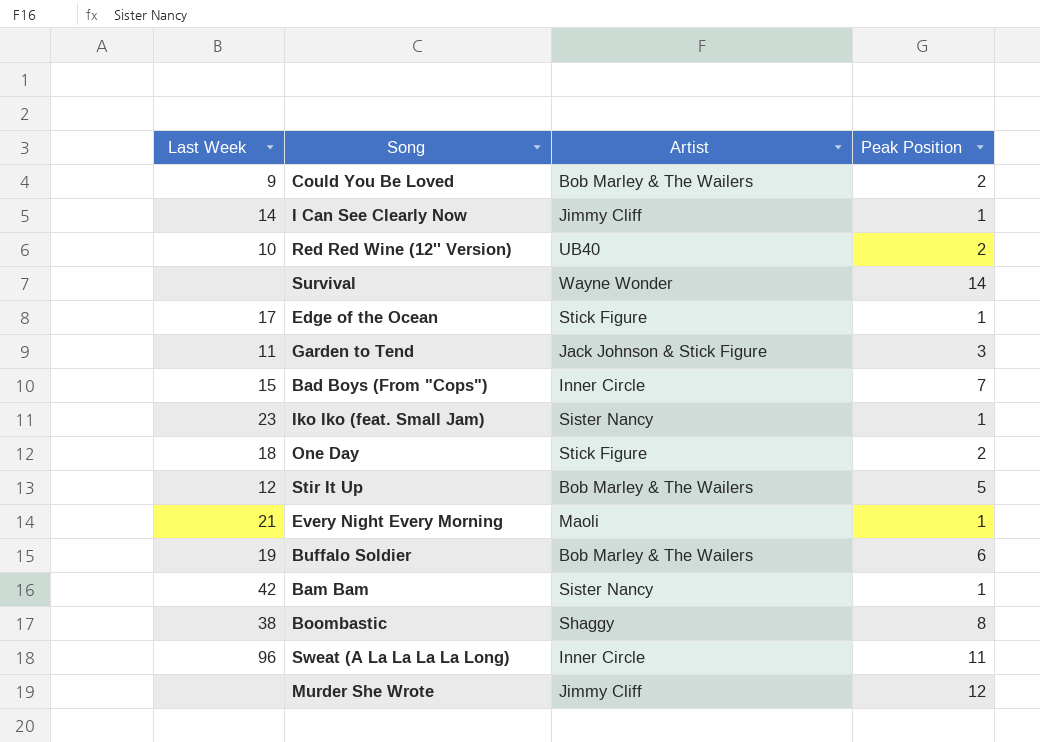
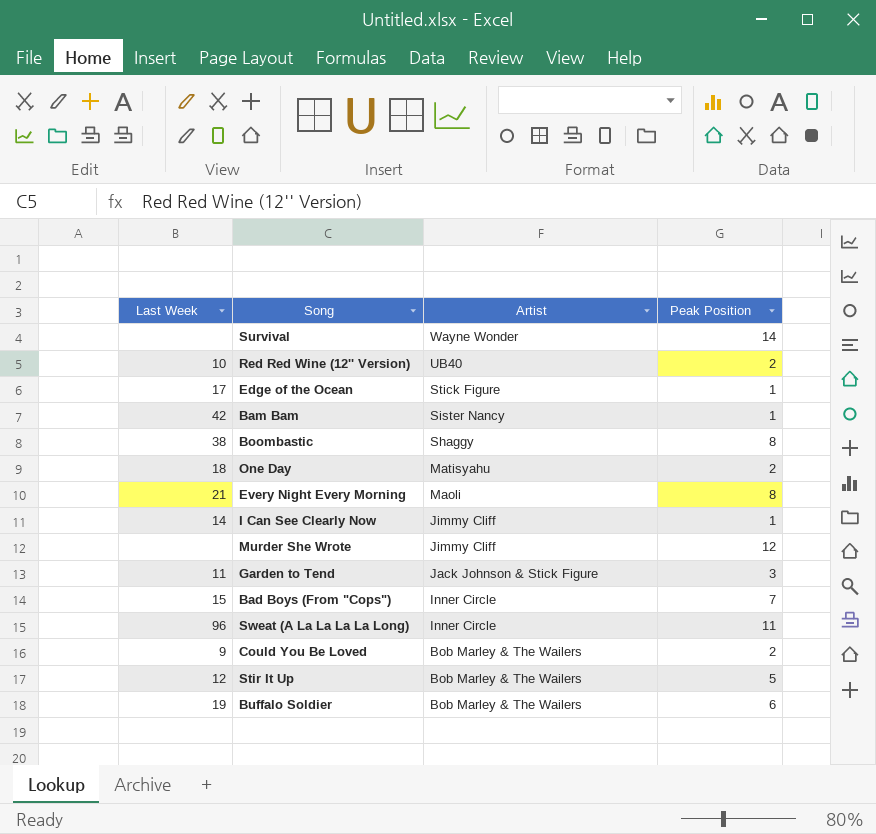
row order: none -> Artist descending
row Iko Iko (feat. Small Jam): 23 | Sister Nancy | 1 -> none
One Day | Artist: Stick Figure -> Matisyahu
Every Night Every Morning | Peak Position: 1 -> 8

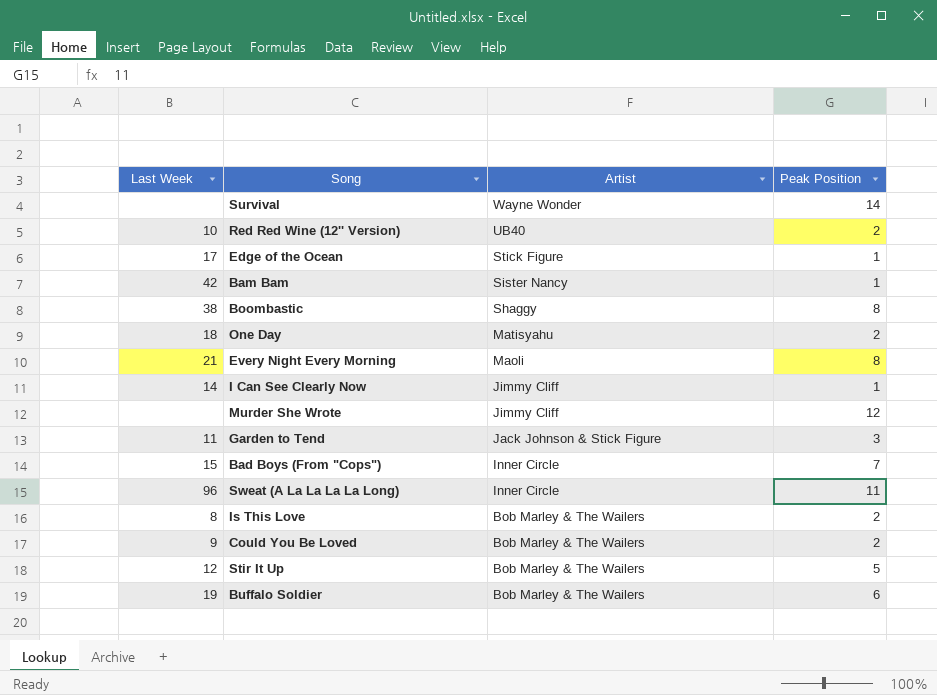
row Is This Love: none -> 8 | Bob Marley & The Wailers | 2

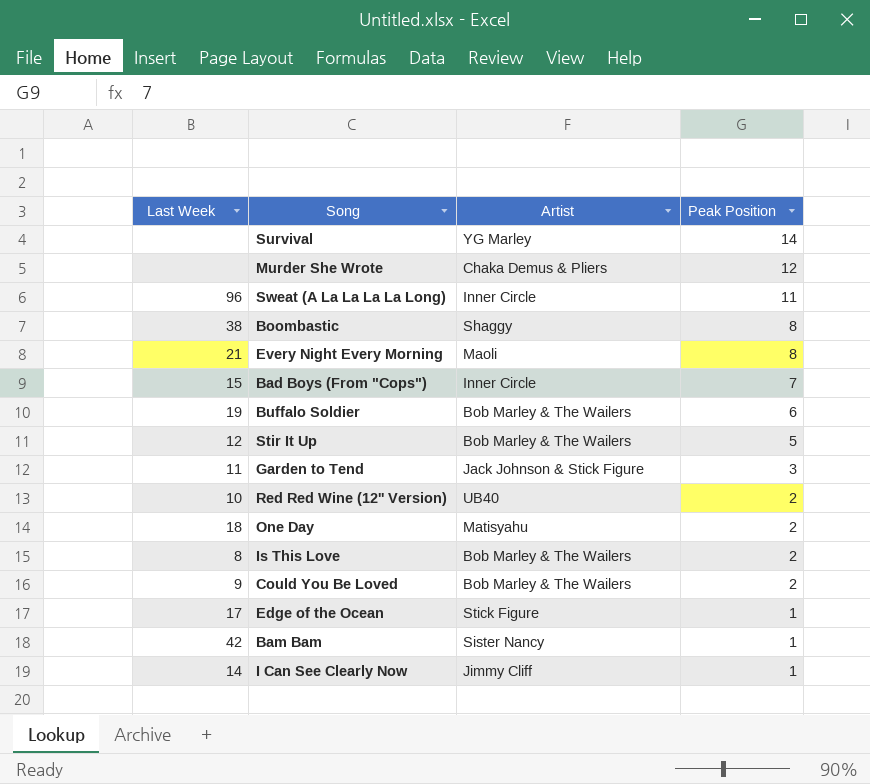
row order: Artist descending -> Peak Position descending
Survival | Artist: Wayne Wonder -> YG Marley
Murder She Wrote | Artist: Jimmy Cliff -> Chaka Demus & Pliers

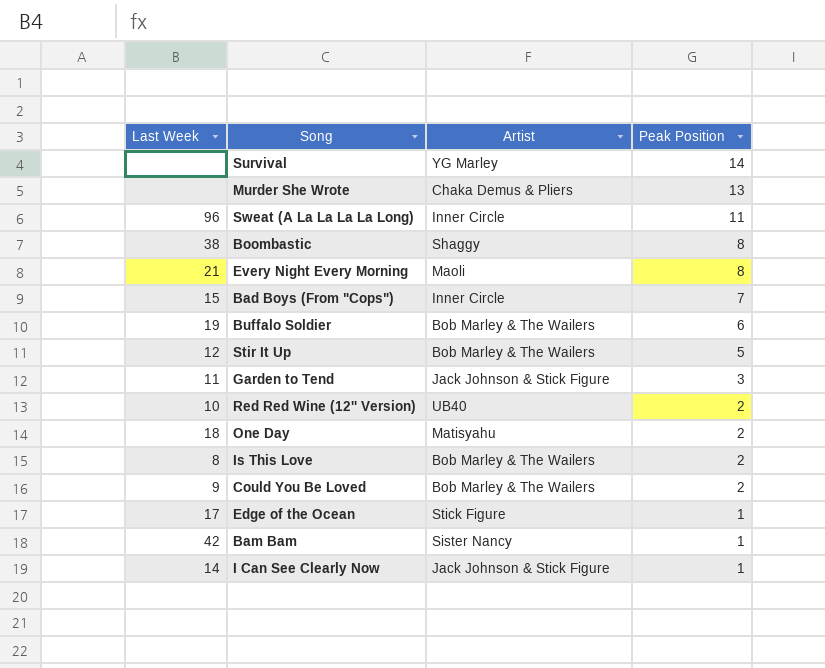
Murder She Wrote | Peak Position: 12 -> 13
I Can See Clearly Now | Artist: Jimmy Cliff -> Jack Johnson & Stick Figure

